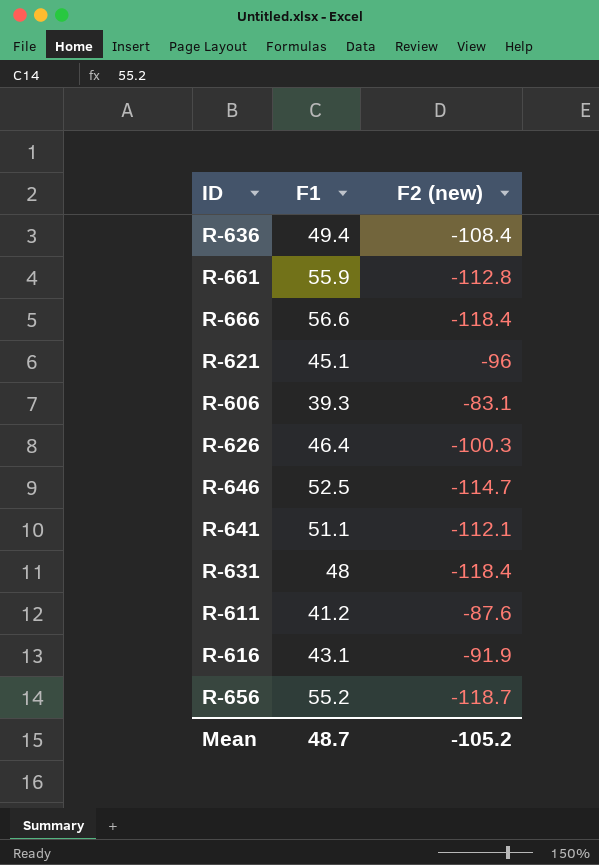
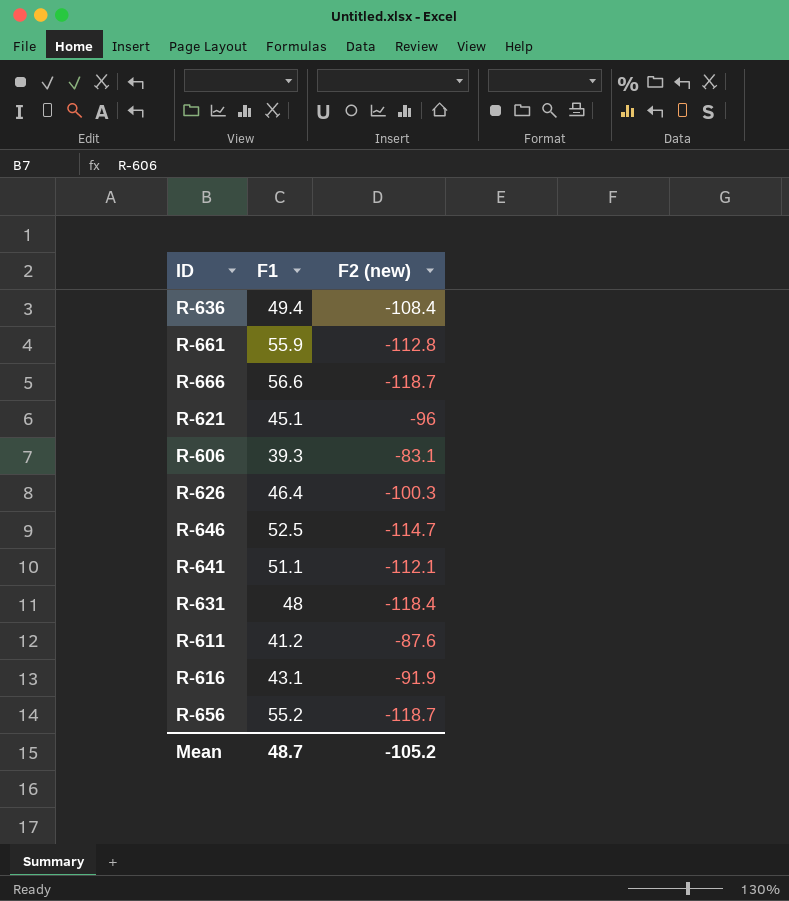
R-666 | F2 (new): -118.4 -> -118.7

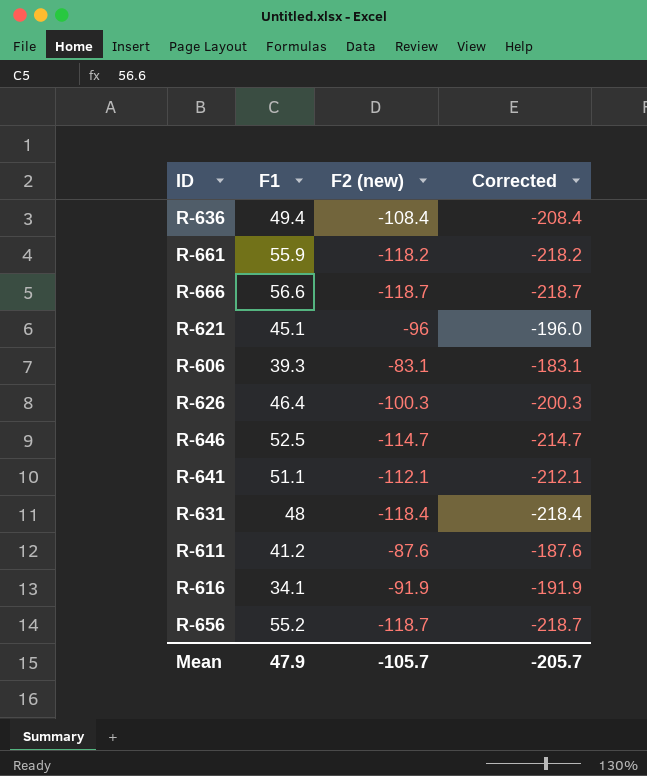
column Corrected | formula: none -> [F2 (new)] - 100
R-661 | F2 (new): -112.8 -> -118.2
R-616 | F1: 43.1 -> 34.1
Mean | F1: 48.7 -> 47.9
Mean | F2 (new): -105.2 -> -105.7

